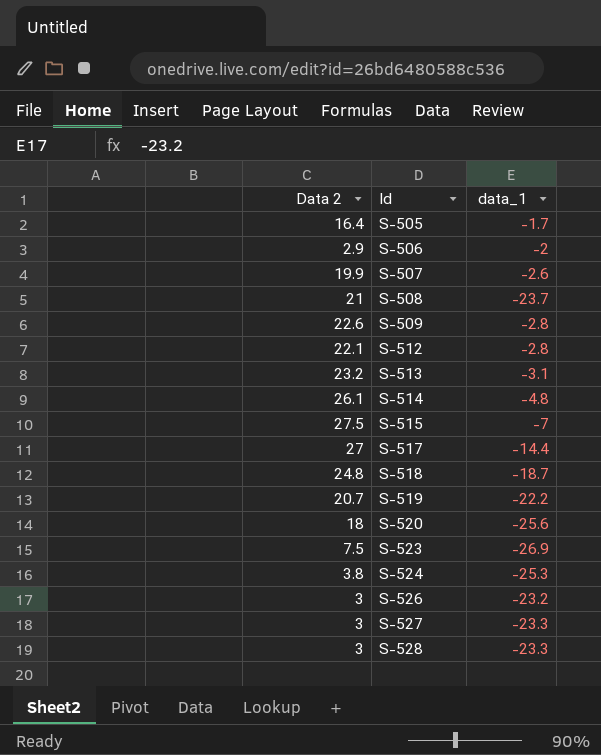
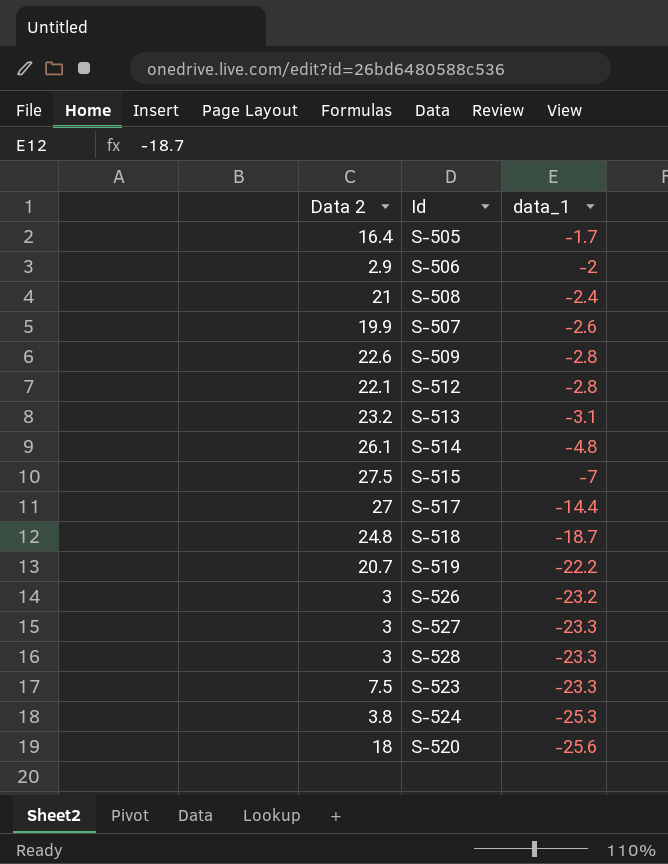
row order: Id ascending -> data_1 descending
S-508 | data_1: -23.7 -> -2.4
S-523 | data_1: -26.9 -> -23.3

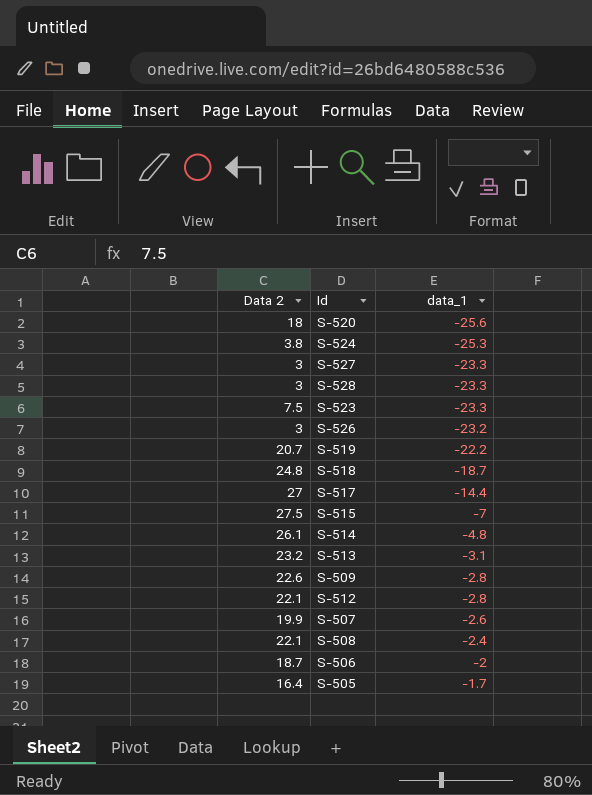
row order: data_1 descending -> data_1 ascending
S-508 | Data 2: 21 -> 22.1
S-506 | Data 2: 2.9 -> 18.7

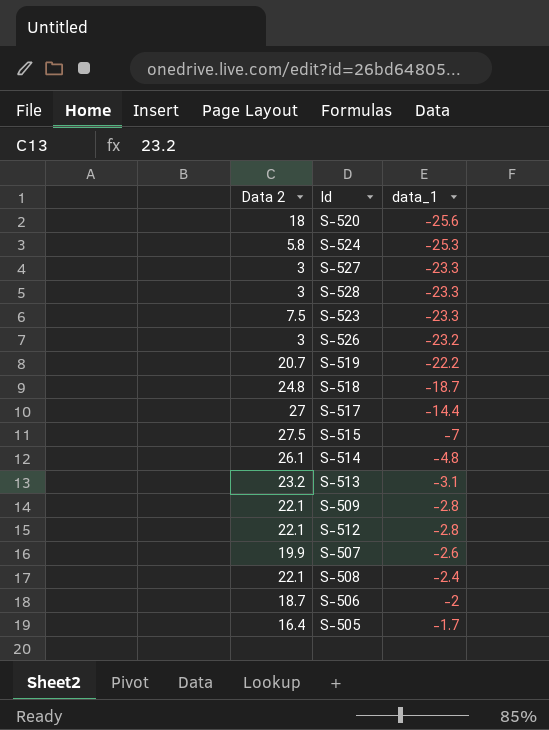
S-524 | Data 2: 3.8 -> 5.8
S-509 | Data 2: 22.6 -> 22.1

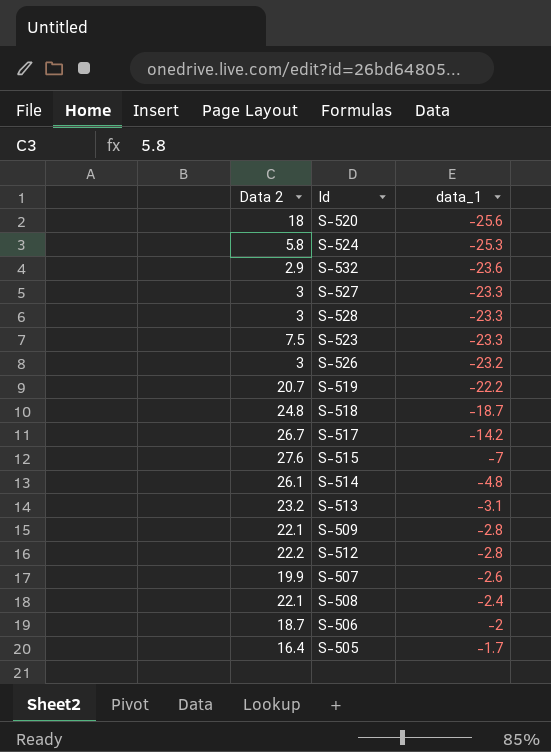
row S-532: none -> 2.9 | -23.6
S-517 | Data 2: 27 -> 26.7
S-517 | data_1: -14.4 -> -14.2
S-515 | Data 2: 27.5 -> 27.6
S-512 | Data 2: 22.1 -> 22.2

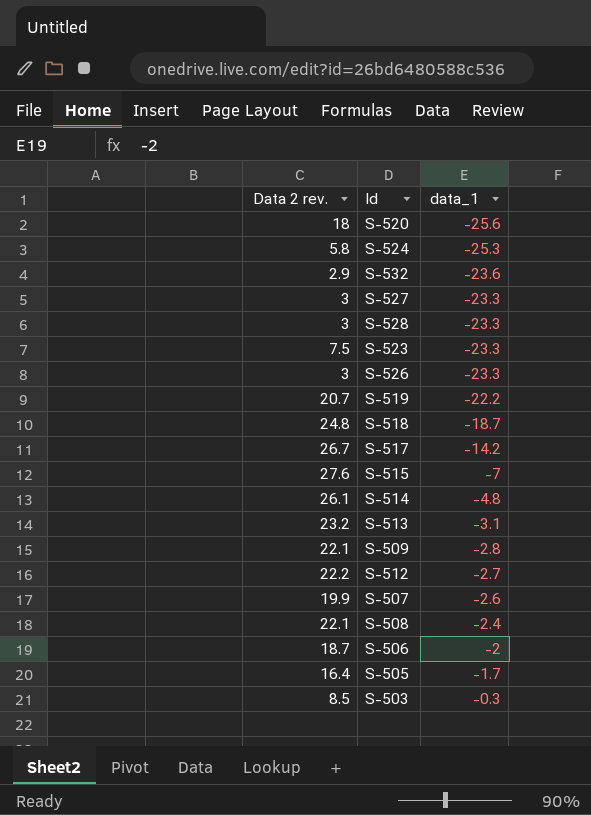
column name: Data 2 -> Data 2 rev.
S-526 | data_1: -23.2 -> -23.3
S-512 | data_1: -2.8 -> -2.7
row S-503: none -> 8.5 | -0.3

